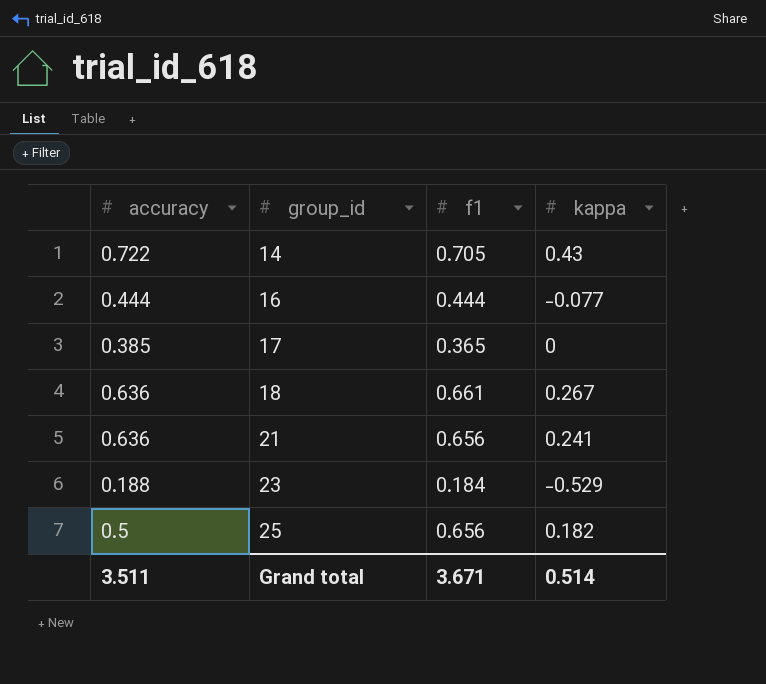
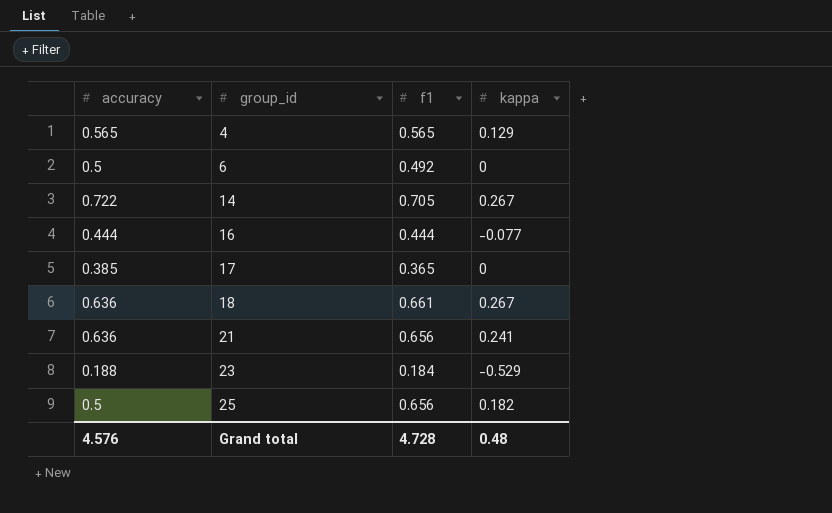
row 4: none -> 0.565 | 0.565 | 0.129
row 6: none -> 0.5 | 0.492 | 0
14 | kappa: 0.43 -> 0.267
Grand total | accuracy: 3.511 -> 4.576
Grand total | f1: 3.671 -> 4.728
Grand total | kappa: 0.514 -> 0.48

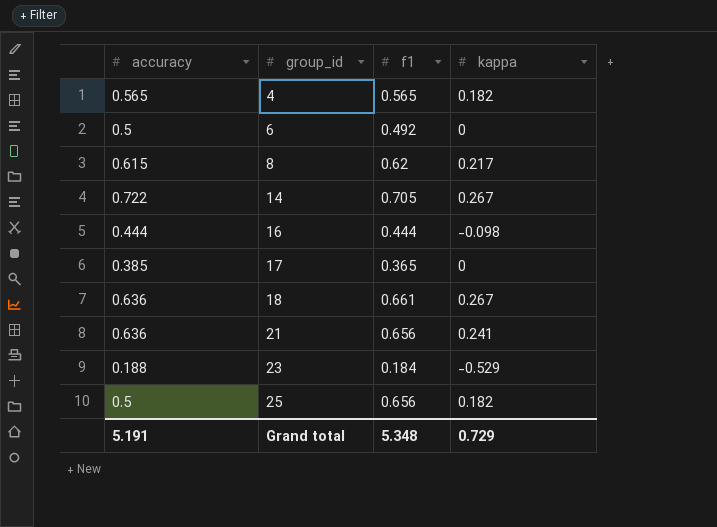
4 | kappa: 0.129 -> 0.182
row 8: none -> 0.615 | 0.62 | 0.217
16 | kappa: -0.077 -> -0.098
Grand total | accuracy: 4.576 -> 5.191
Grand total | f1: 4.728 -> 5.348
Grand total | kappa: 0.48 -> 0.729

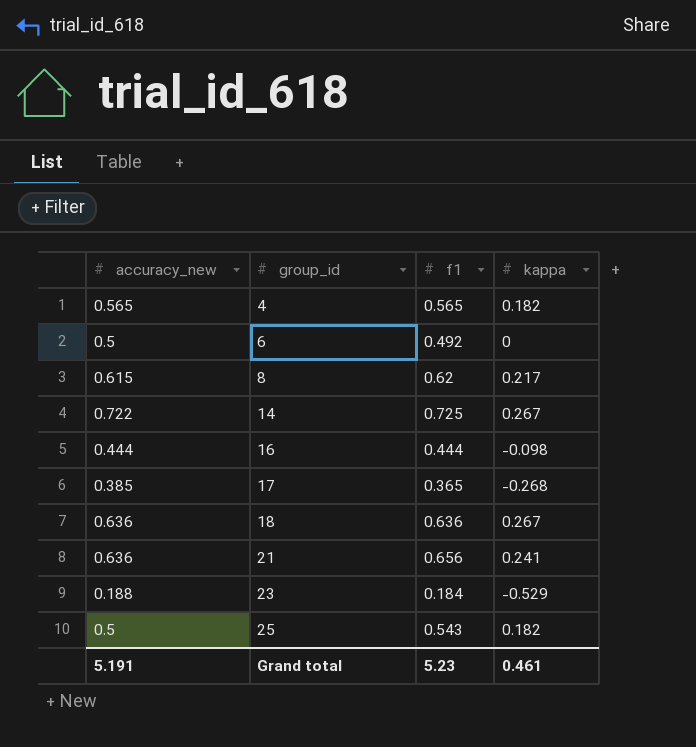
column name: accuracy -> accuracy_new
14 | f1: 0.705 -> 0.725
17 | kappa: 0 -> -0.268
18 | f1: 0.661 -> 0.636
25 | f1: 0.656 -> 0.543
Grand total | f1: 5.348 -> 5.23
Grand total | kappa: 0.729 -> 0.461

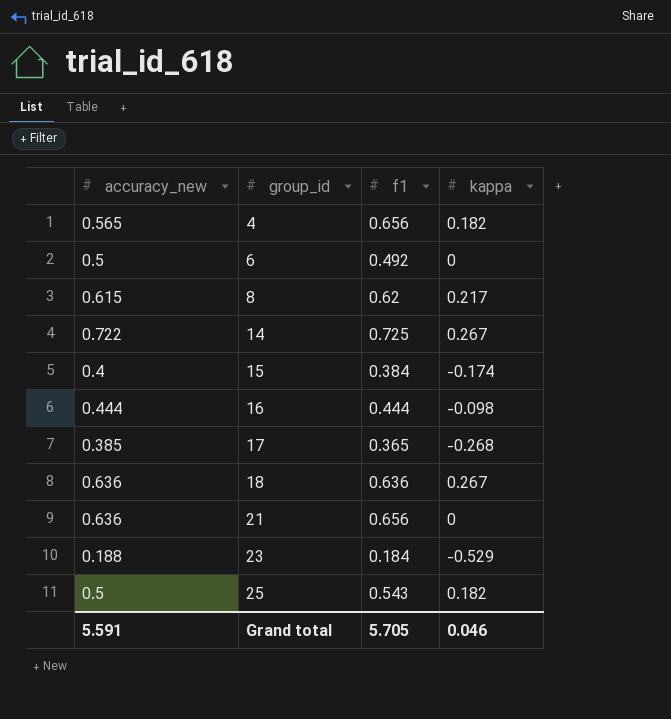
4 | f1: 0.565 -> 0.656
row 15: none -> 0.4 | 0.384 | -0.174
21 | kappa: 0.241 -> 0
Grand total | accuracy_new: 5.191 -> 5.591
Grand total | f1: 5.23 -> 5.705
Grand total | kappa: 0.461 -> 0.046

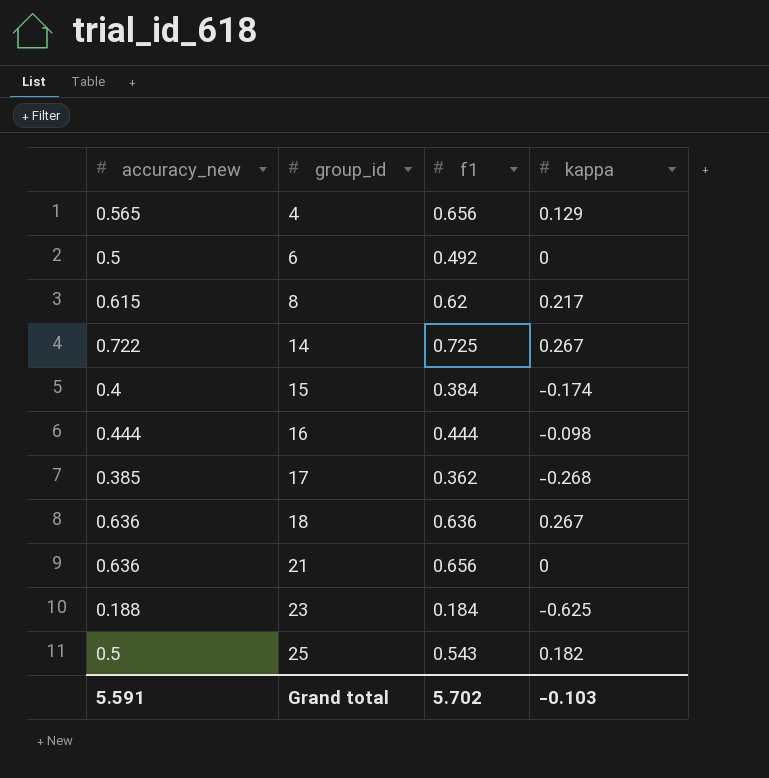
4 | kappa: 0.182 -> 0.129
17 | f1: 0.365 -> 0.362
23 | kappa: -0.529 -> -0.625
Grand total | f1: 5.705 -> 5.702
Grand total | kappa: 0.046 -> -0.103

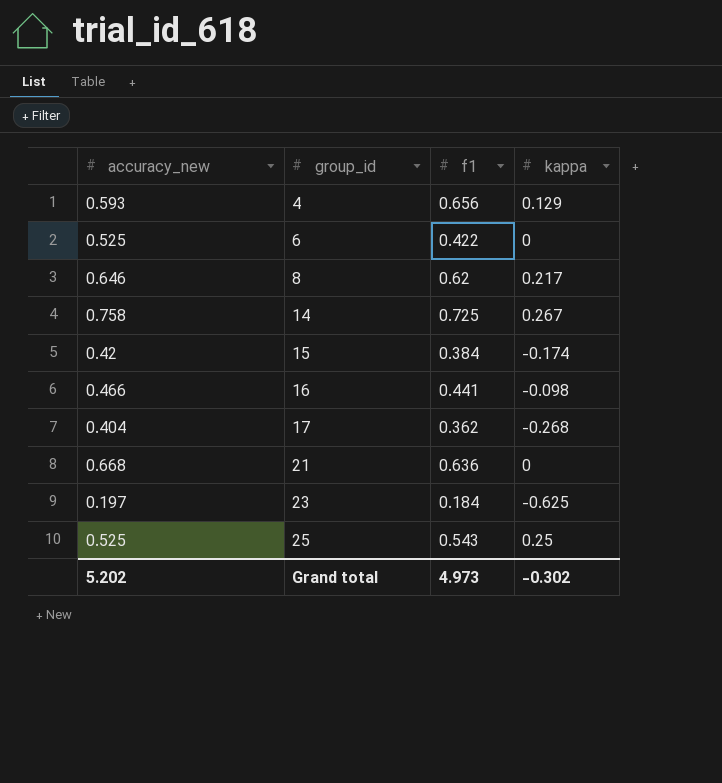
row 18: 0.636 | 0.636 | 0.267 -> none
4 | accuracy_new: 0.565 -> 0.593
6 | accuracy_new: 0.5 -> 0.525
6 | f1: 0.492 -> 0.422
8 | accuracy_new: 0.615 -> 0.646
14 | accuracy_new: 0.722 -> 0.758
15 | accuracy_new: 0.4 -> 0.42
16 | accuracy_new: 0.444 -> 0.466
16 | f1: 0.444 -> 0.441
17 | accuracy_new: 0.385 -> 0.404
21 | accuracy_new: 0.636 -> 0.668
21 | f1: 0.656 -> 0.636
23 | accuracy_new: 0.188 -> 0.197
25 | accuracy_new: 0.5 -> 0.525
25 | kappa: 0.182 -> 0.25
Grand total | accuracy_new: 5.591 -> 5.202
Grand total | f1: 5.702 -> 4.973
Grand total | kappa: -0.103 -> -0.302

